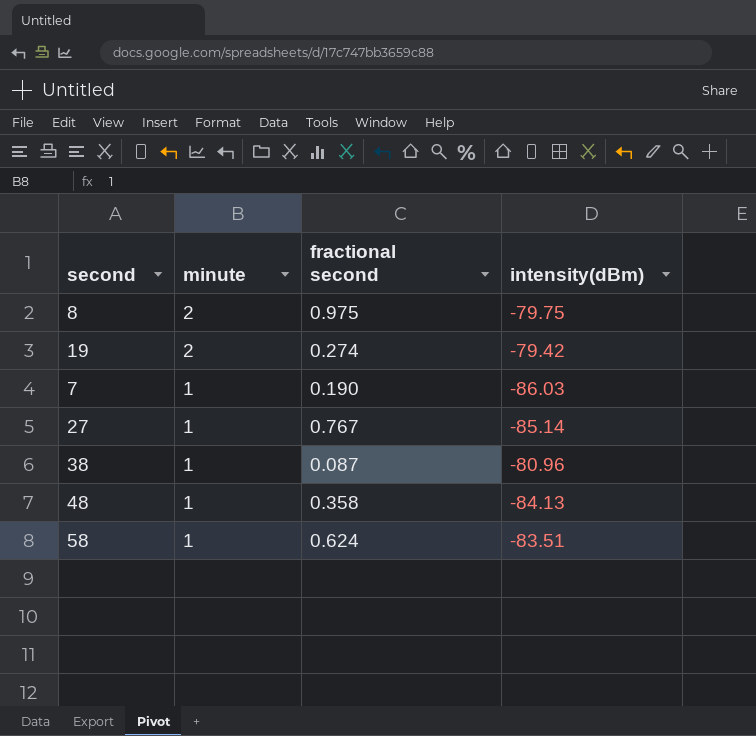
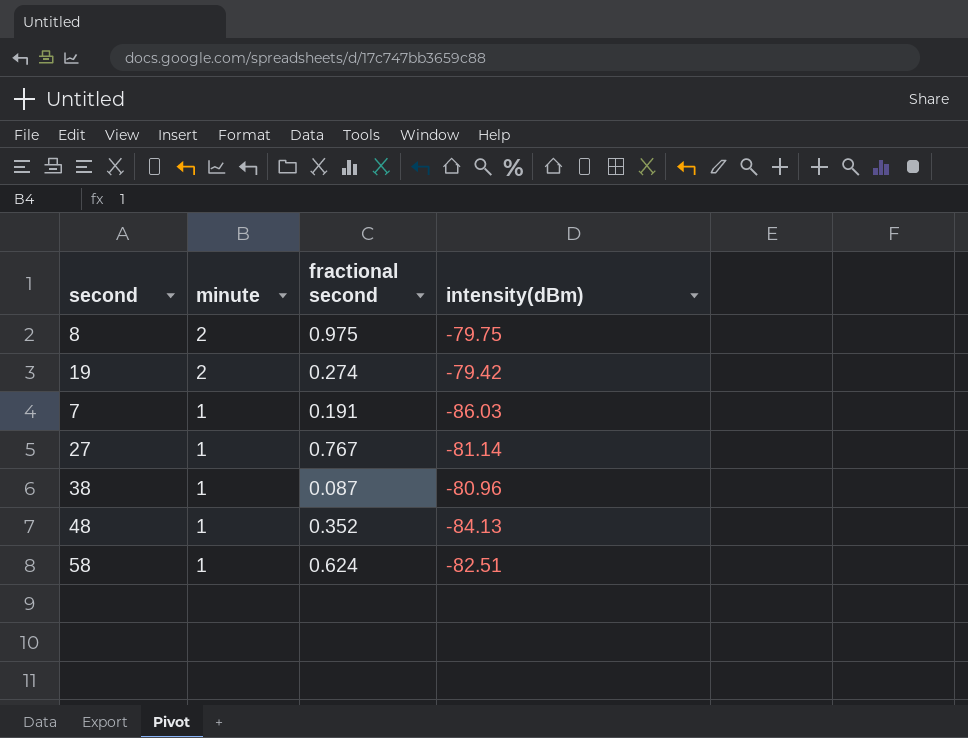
7 | fractional second: 0.190 -> 0.191
27 | intensity(dBm): -85.14 -> -81.14
48 | fractional second: 0.358 -> 0.352
58 | intensity(dBm): -83.51 -> -82.51

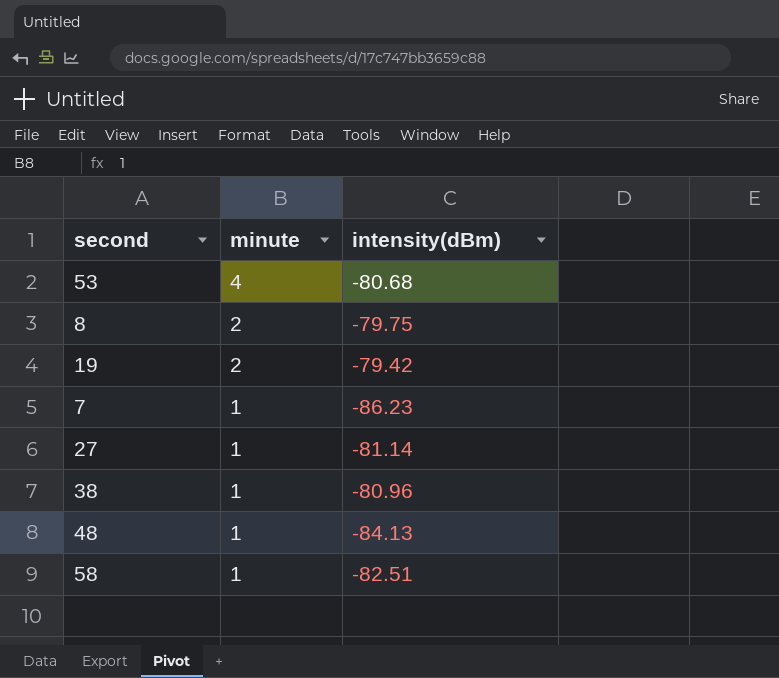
column fractional second | position: 3 -> none
row 53: none -> 4 | -80.68
7 | intensity(dBm): -86.03 -> -86.23

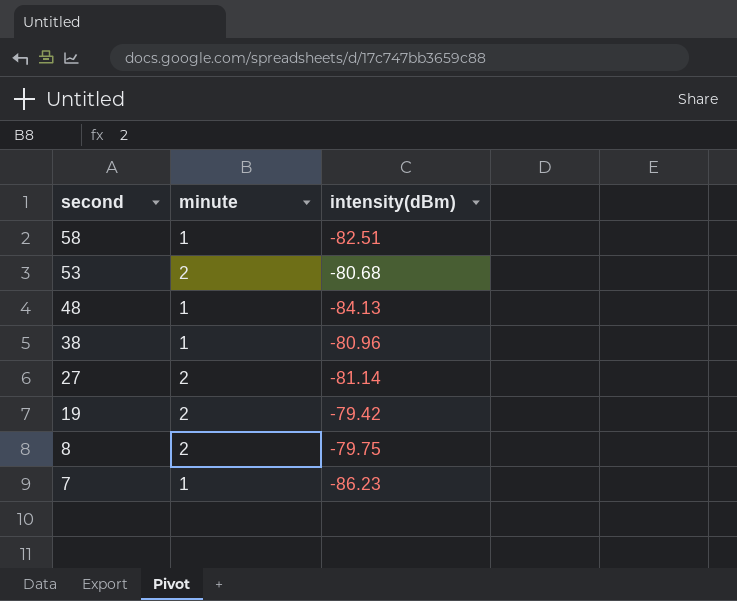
row order: minute descending -> second descending
53 | minute: 4 -> 2
27 | minute: 1 -> 2

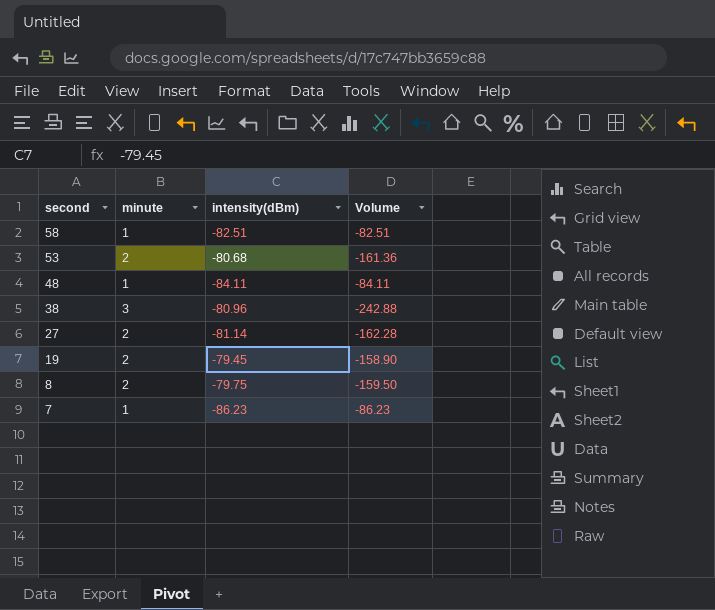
column Volume | formula: none -> [minute] * [intensity(dBm)]
48 | intensity(dBm): -84.13 -> -84.11
38 | minute: 1 -> 3
19 | intensity(dBm): -79.42 -> -79.45

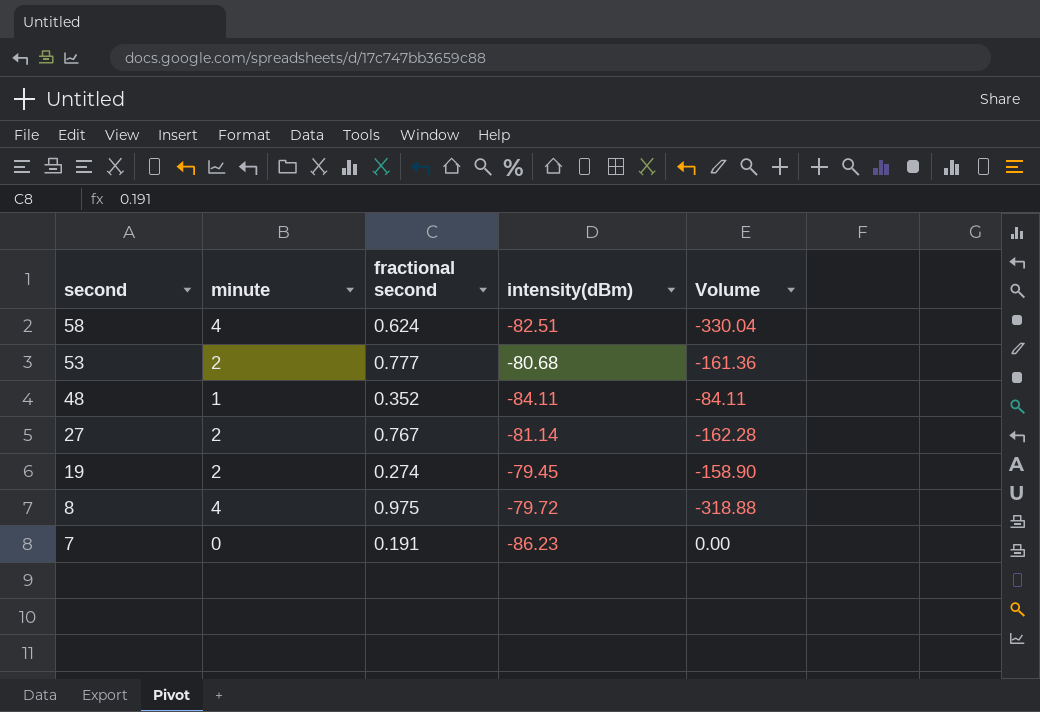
column fractional second | position: none -> 3
row 38: 3 | -80.96 | -242.88 -> none
58 | minute: 1 -> 4
58 | Volume: -82.51 -> -330.04
8 | minute: 2 -> 4
8 | intensity(dBm): -79.75 -> -79.72
8 | Volume: -159.50 -> -318.88
7 | minute: 1 -> 0
7 | Volume: -86.23 -> 0.00

